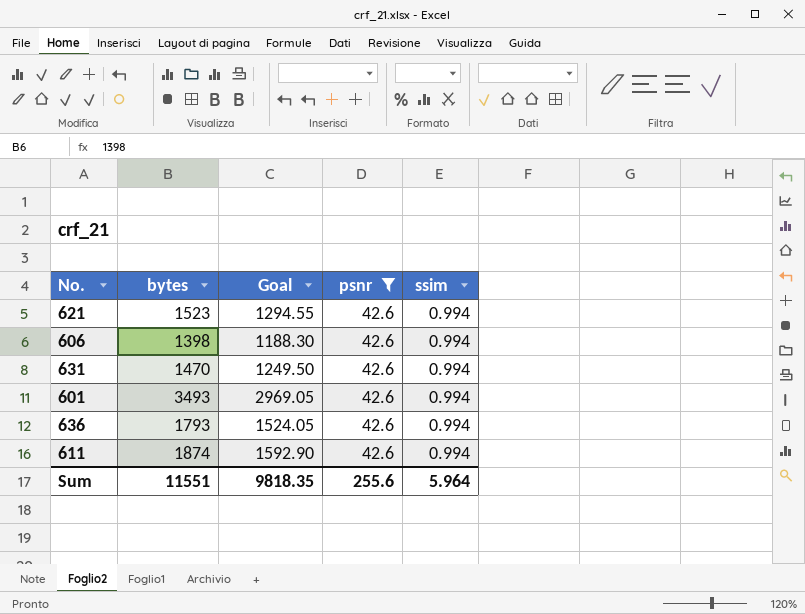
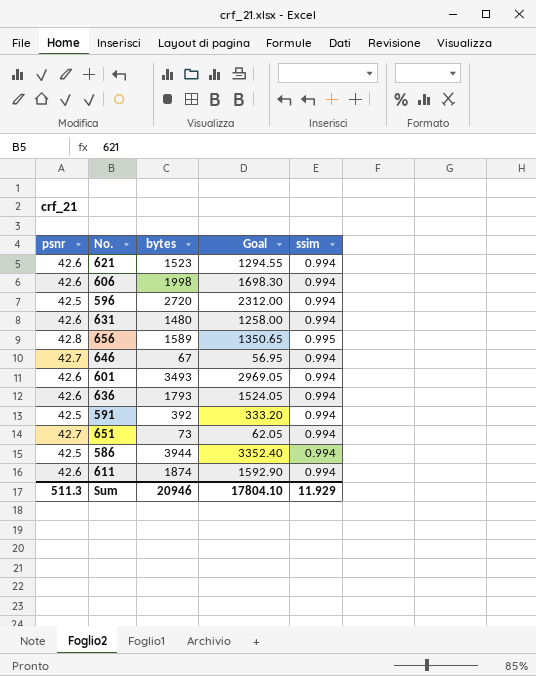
filter: psnr = 42.6 -> none
column psnr | position: 4 -> 1
606 | bytes: 1398 -> 1998
606 | Goal: 1188.30 -> 1698.30
631 | bytes: 1470 -> 1480
631 | Goal: 1249.50 -> 1258.00
Sum | psnr: 255.6 -> 511.3
Sum | bytes: 11551 -> 20946
Sum | Goal: 9818.35 -> 17804.10
Sum | ssim: 5.964 -> 11.929

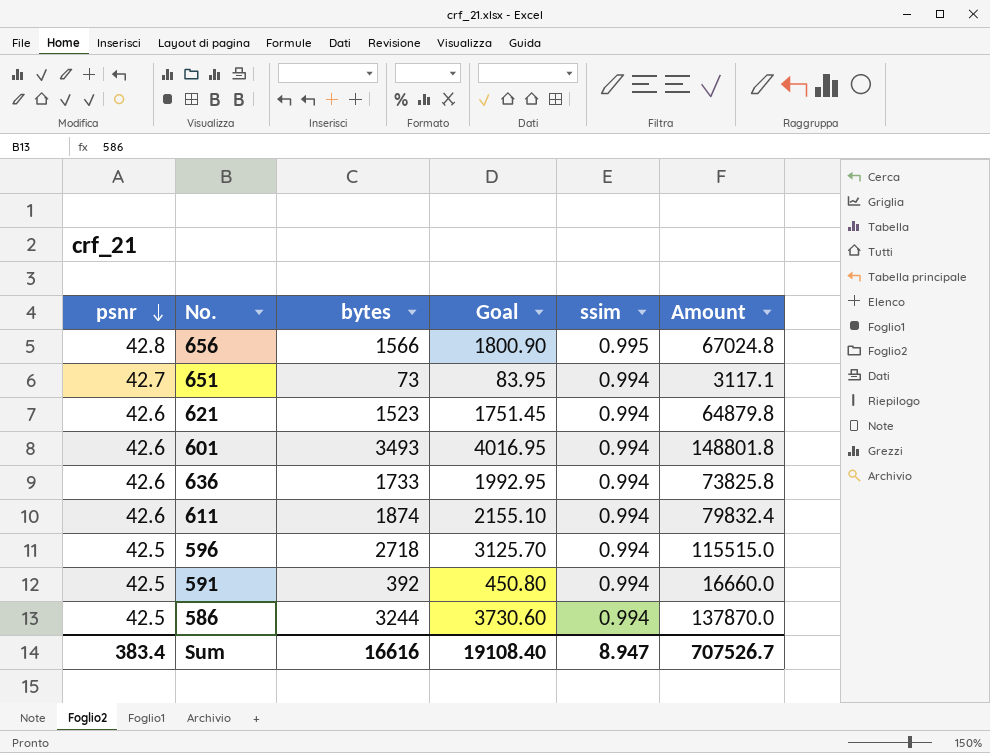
row order: none -> psnr descending
column Goal | formula: [bytes] * 0.85 -> [bytes] * 1.15
column Amount | formula: none -> [psnr] * [bytes]
row 606: 42.6 | 1998 | 1698.30 | 0.994 -> none
row 631: 42.6 | 1480 | 1258.00 | 0.994 -> none
row 646: 42.7 | 67 | 56.95 | 0.994 -> none
656 | bytes: 1589 -> 1566
636 | bytes: 1793 -> 1733
596 | bytes: 2720 -> 2718
586 | bytes: 3944 -> 3244
Sum | psnr: 511.3 -> 383.4
Sum | bytes: 20946 -> 16616
Sum | Goal: 17804.10 -> 19108.40
Sum | ssim: 11.929 -> 8.947

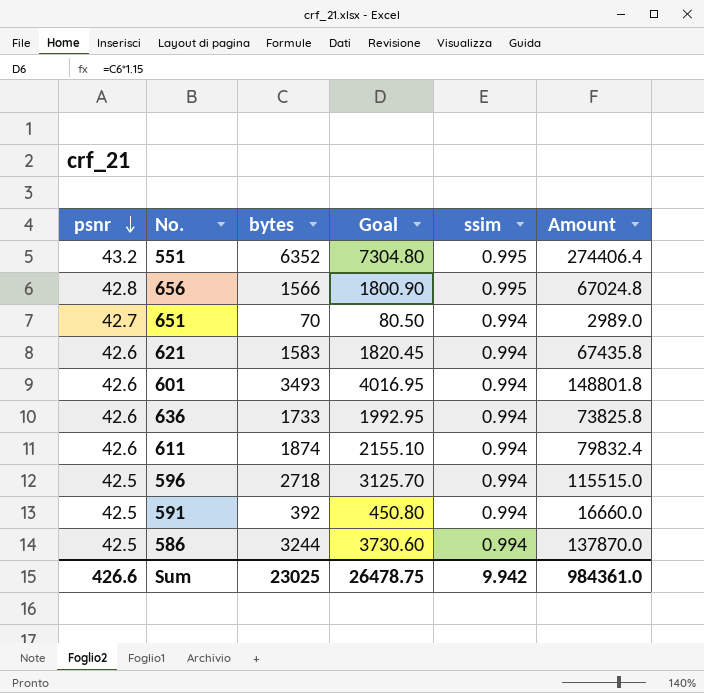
row 551: none -> 43.2 | 6352 | 7304.80 | 0.995 | 274406.4
651 | bytes: 73 -> 70
651 | Goal: 83.95 -> 80.50
651 | Amount: 3117.1 -> 2989.0
621 | bytes: 1523 -> 1583
621 | Goal: 1751.45 -> 1820.45
621 | Amount: 64879.8 -> 67435.8
Sum | psnr: 383.4 -> 426.6
Sum | bytes: 16616 -> 23025
Sum | Goal: 19108.40 -> 26478.75
Sum | ssim: 8.947 -> 9.942
Sum | Amount: 707526.7 -> 984361.0

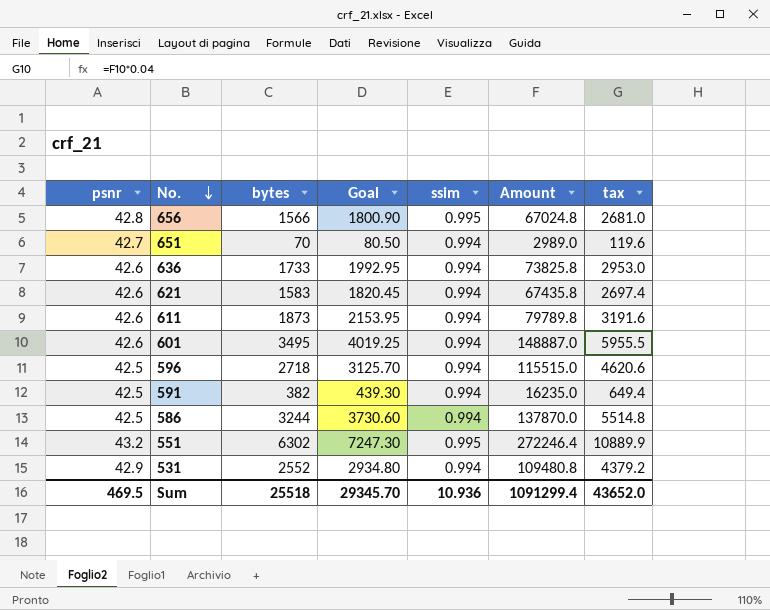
row order: psnr descending -> No. descending
column tax | formula: none -> [Amount] * 0.04
611 | bytes: 1874 -> 1873
611 | Goal: 2155.10 -> 2153.95
611 | Amount: 79832.4 -> 79789.8
601 | bytes: 3493 -> 3495
601 | Goal: 4016.95 -> 4019.25
601 | Amount: 148801.8 -> 148887.0
591 | bytes: 392 -> 382
591 | Goal: 450.80 -> 439.30
591 | Amount: 16660.0 -> 16235.0
551 | bytes: 6352 -> 6302
551 | Goal: 7304.80 -> 7247.30
551 | Amount: 274406.4 -> 272246.4
row 531: none -> 42.9 | 2552 | 2934.80 | 0.994 | 109480.8 | 4379.2
Sum | psnr: 426.6 -> 469.5
Sum | bytes: 23025 -> 25518
Sum | Goal: 26478.75 -> 29345.70
Sum | ssim: 9.942 -> 10.936
Sum | Amount: 984361.0 -> 1091299.4

